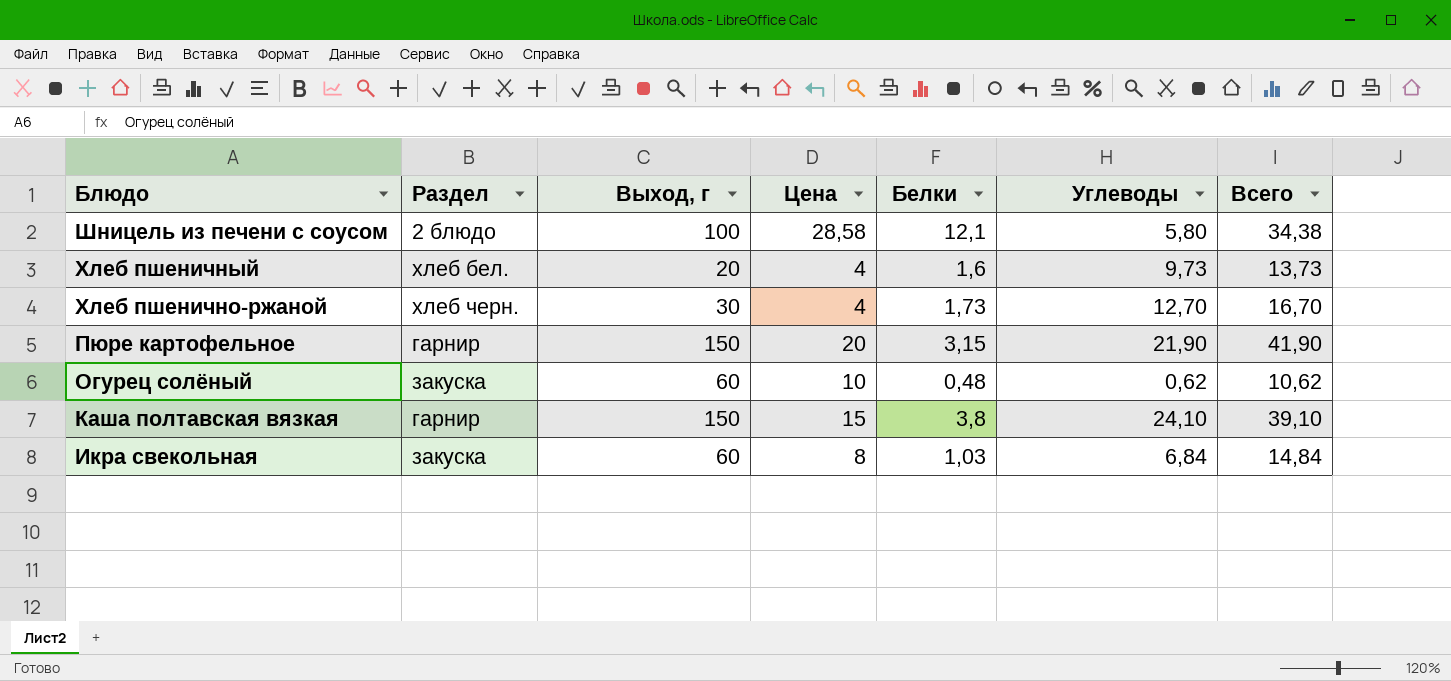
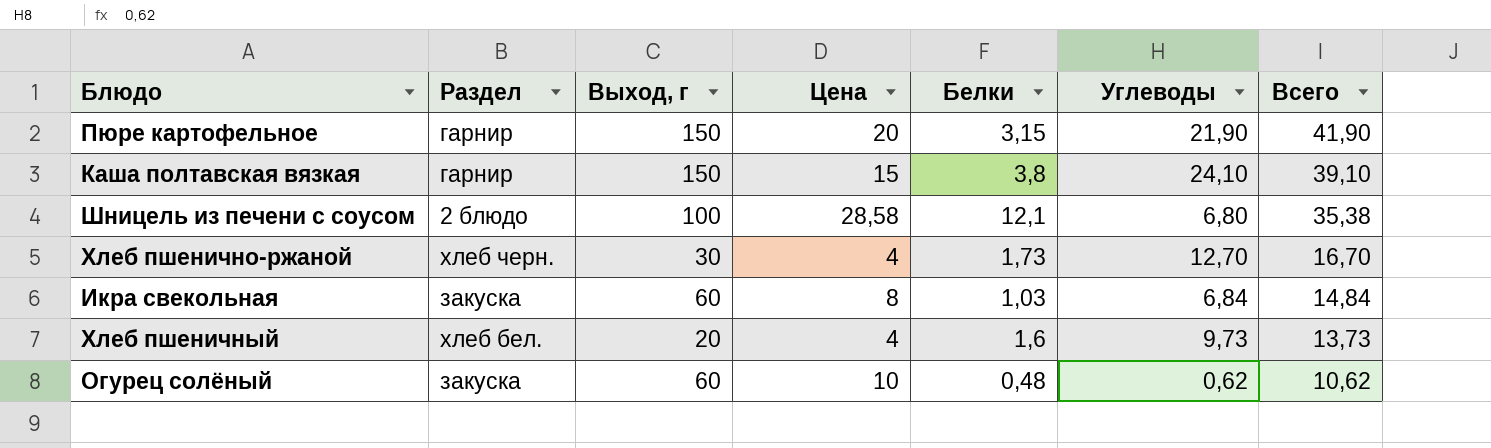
row order: Блюдо descending -> Всего descending
Шницель из печени с соусом | Углеводы: 5,80 -> 6,80
Шницель из печени с соусом | Всего: 34,38 -> 35,38

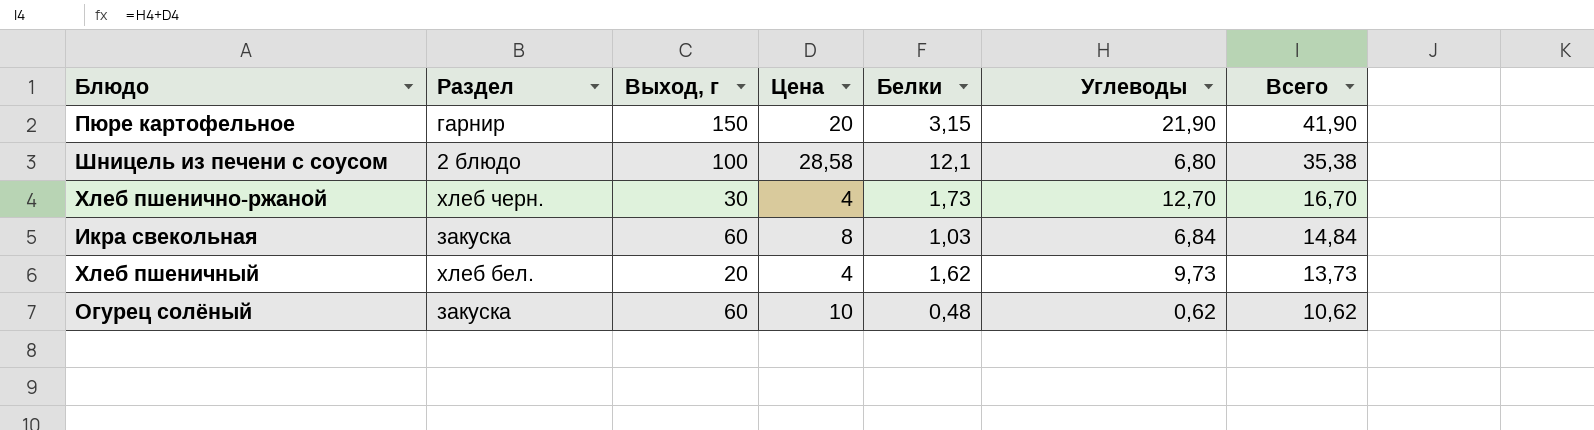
row Каша полтавская вязкая: гарнир | 150 | 15 | 3,8 | 24,10 | 39,10 -> none
Хлеб пшеничный | Белки: 1,6 -> 1,62

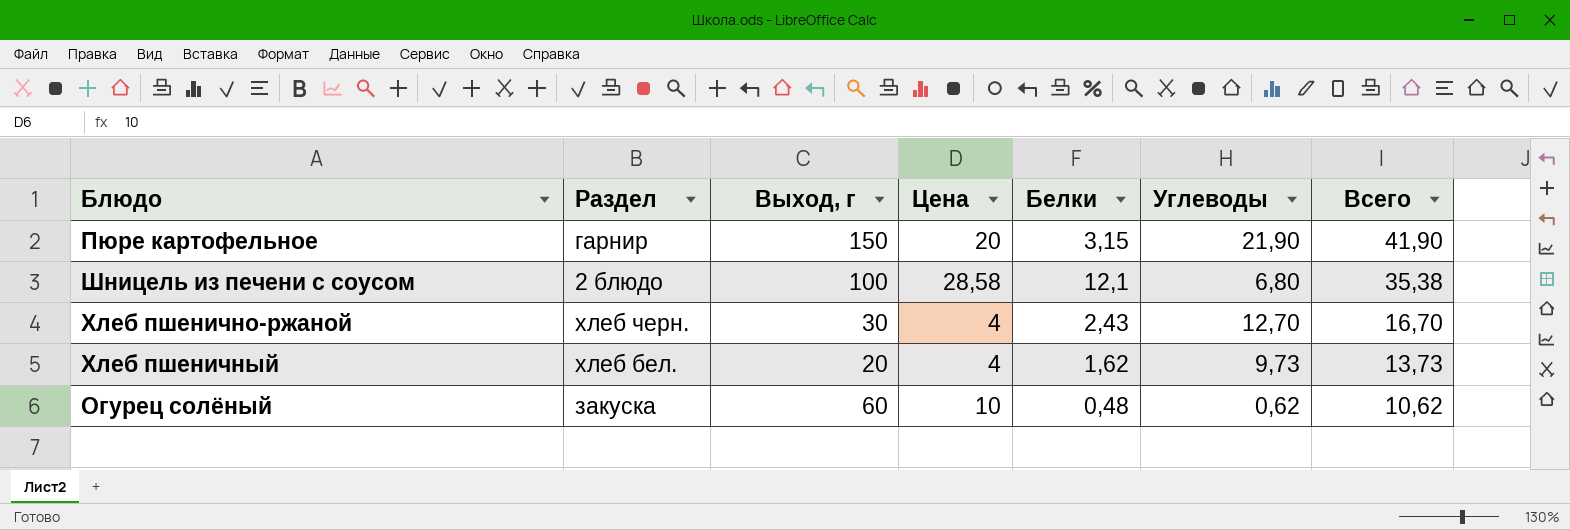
row Икра свекольная: закуска | 60 | 8 | 1,03 | 6,84 | 14,84 -> none
Хлеб пшенично-ржаной | Белки: 1,73 -> 2,43

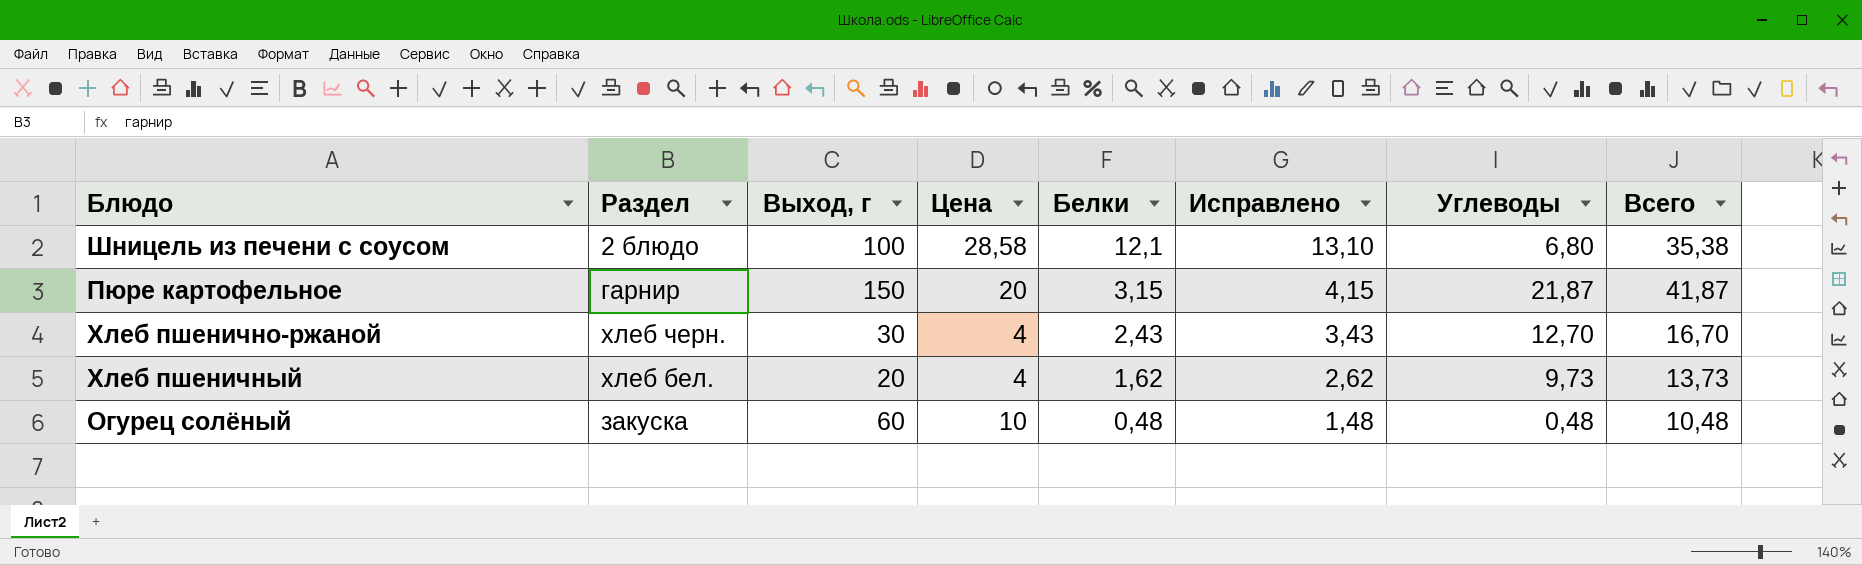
row order: Всего descending -> Белки descending
column Исправлено | formula: none -> [Белки] + 1
Пюре картофельное | Углеводы: 21,90 -> 21,87
Пюре картофельное | Всего: 41,90 -> 41,87
Огурец солёный | Углеводы: 0,62 -> 0,48
Огурец солёный | Всего: 10,62 -> 10,48

